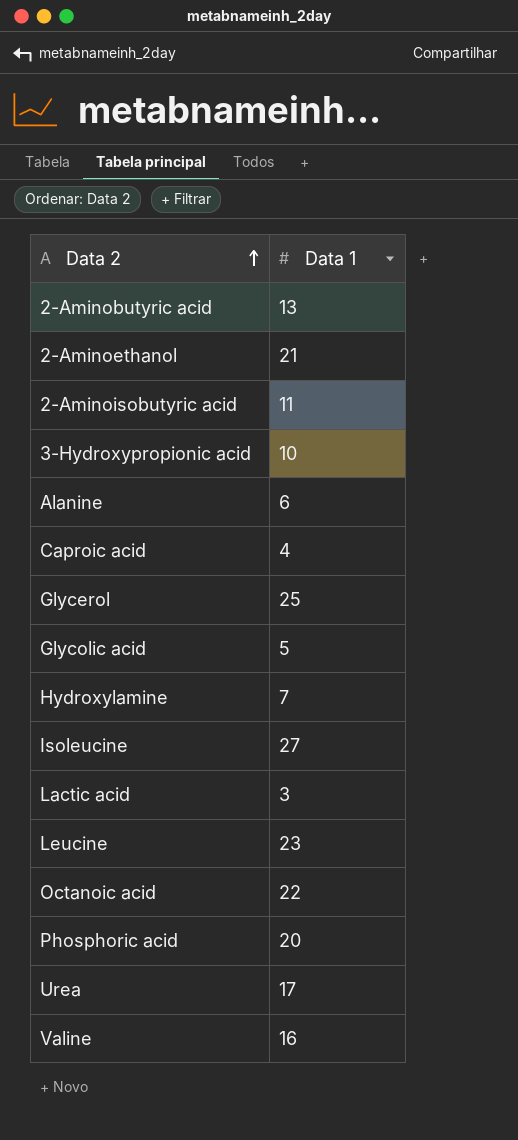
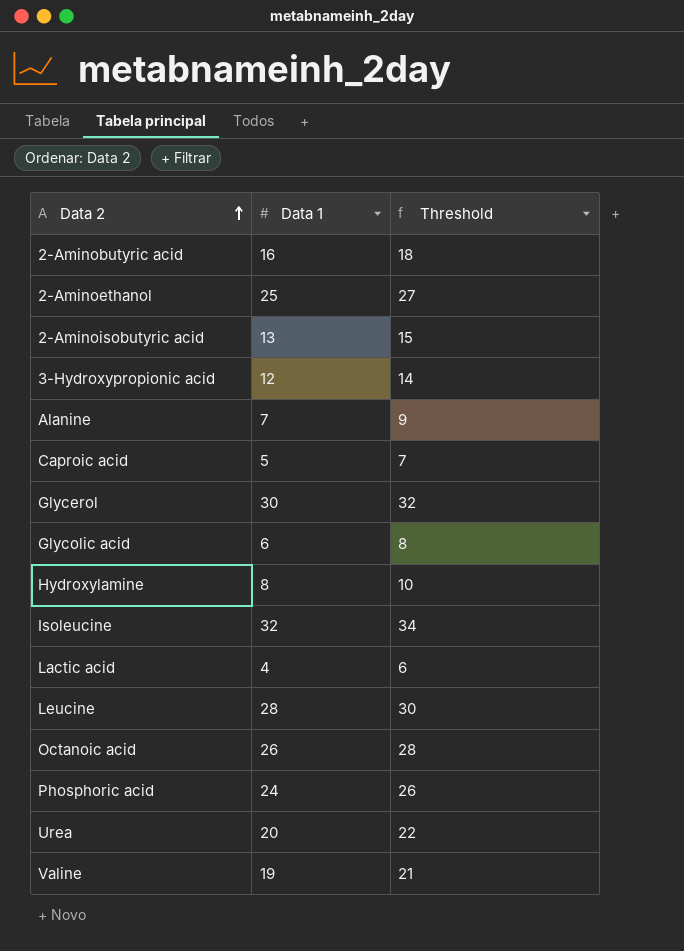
column Threshold | formula: none -> [Data 1] + 2
2-Aminobutyric acid | Data 1: 13 -> 16
2-Aminoethanol | Data 1: 21 -> 25
2-Aminoisobutyric acid | Data 1: 11 -> 13
3-Hydroxypropionic acid | Data 1: 10 -> 12
Alanine | Data 1: 6 -> 7
Caproic acid | Data 1: 4 -> 5
Glycerol | Data 1: 25 -> 30
Glycolic acid | Data 1: 5 -> 6
Hydroxylamine | Data 1: 7 -> 8
Isoleucine | Data 1: 27 -> 32
Lactic acid | Data 1: 3 -> 4
Leucine | Data 1: 23 -> 28
Octanoic acid | Data 1: 22 -> 26
Phosphoric acid | Data 1: 20 -> 24
Urea | Data 1: 17 -> 20
Valine | Data 1: 16 -> 19

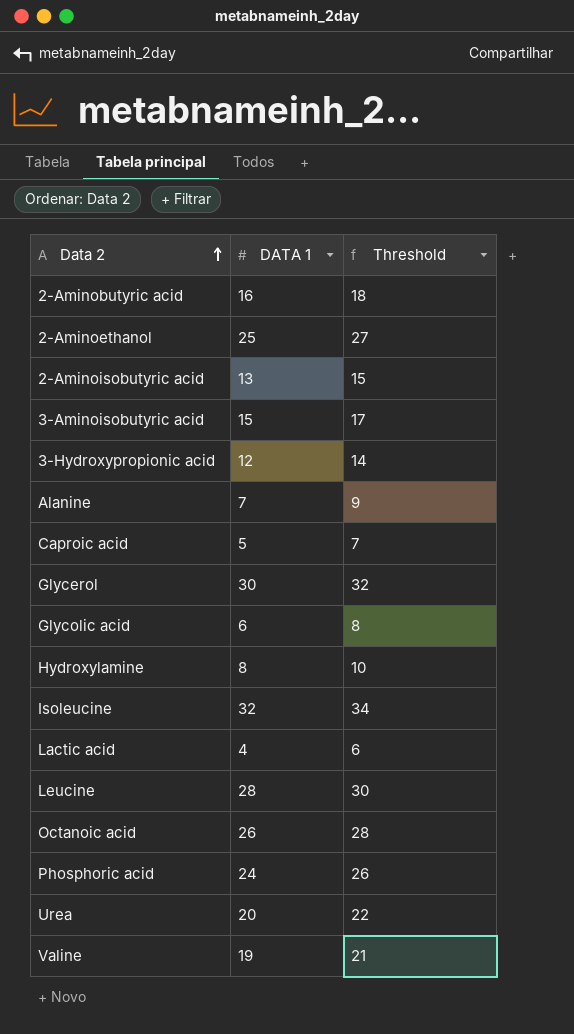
column name: Data 1 -> DATA 1
row 3-Aminoisobutyric acid: none -> 15 | 17

